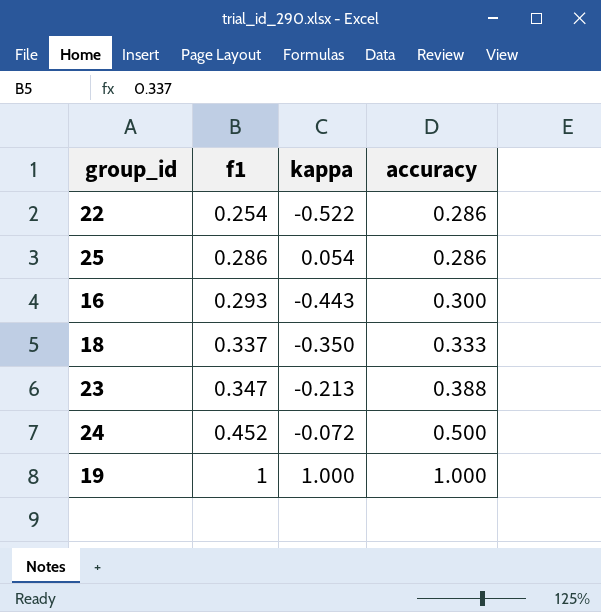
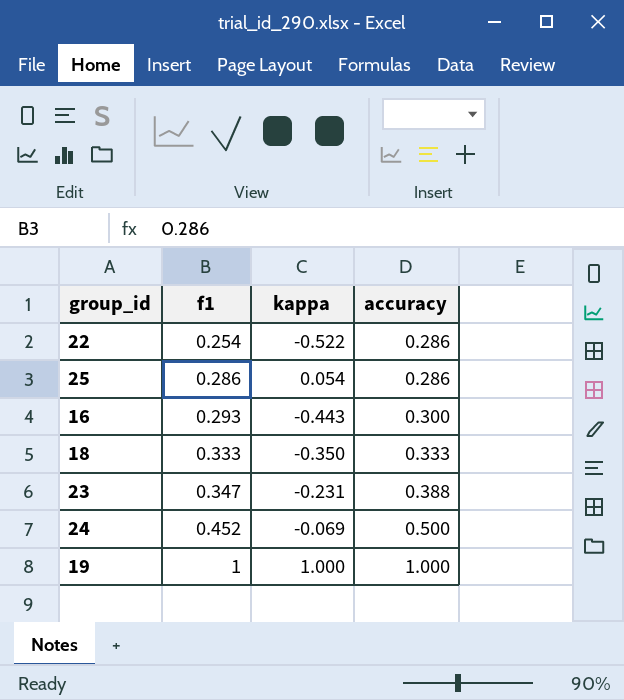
18 | f1: 0.337 -> 0.333
23 | kappa: -0.213 -> -0.231
24 | kappa: -0.072 -> -0.069

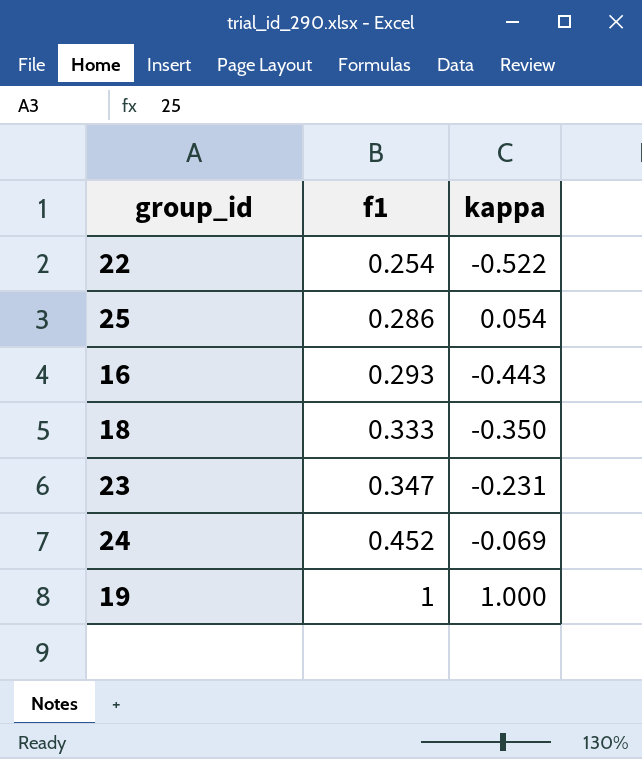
column accuracy | position: 4 -> none

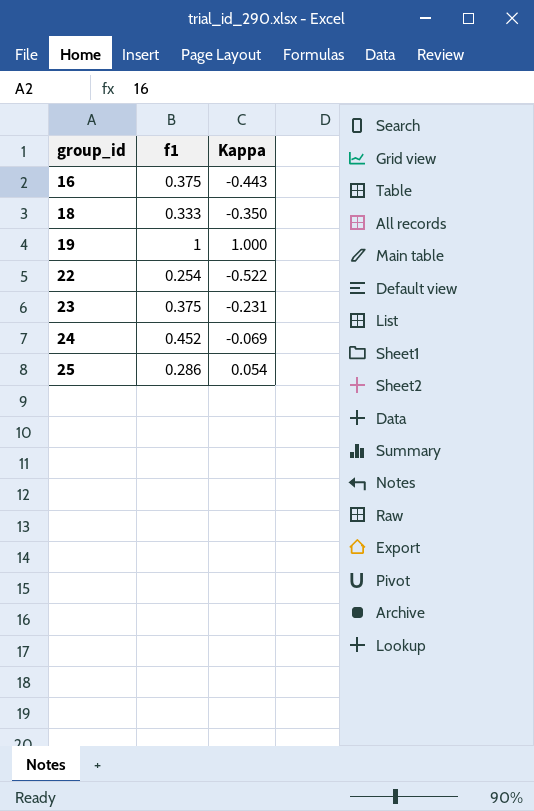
row order: f1 ascending -> group_id ascending
column name: kappa -> Kappa
16 | f1: 0.293 -> 0.375
23 | f1: 0.347 -> 0.375

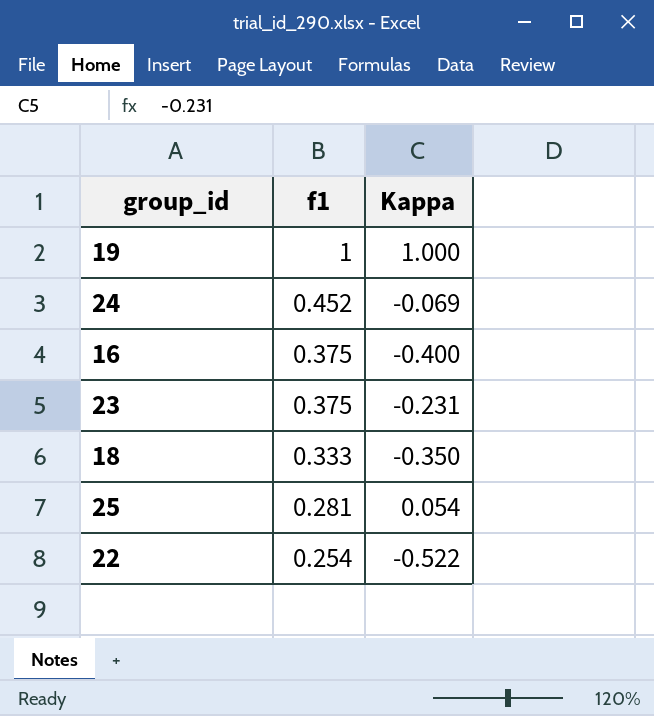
row order: group_id ascending -> f1 descending
16 | Kappa: -0.443 -> -0.400
25 | f1: 0.286 -> 0.281

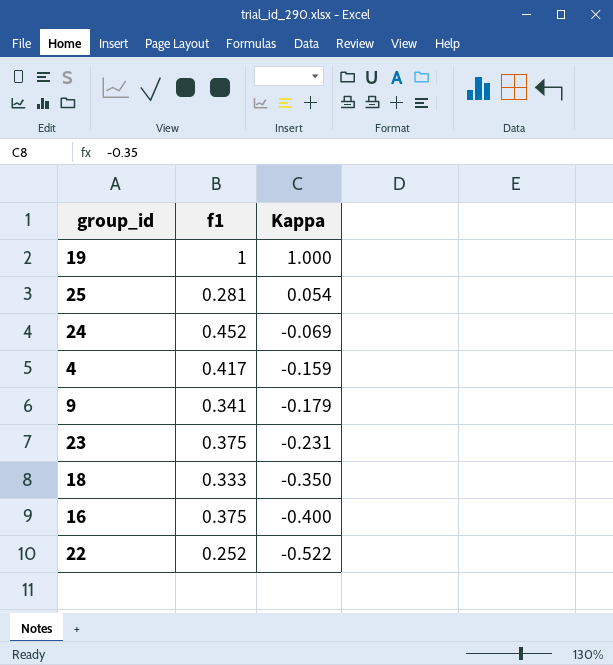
row order: f1 descending -> Kappa descending
row 4: none -> 0.417 | -0.159
row 9: none -> 0.341 | -0.179
22 | f1: 0.254 -> 0.252

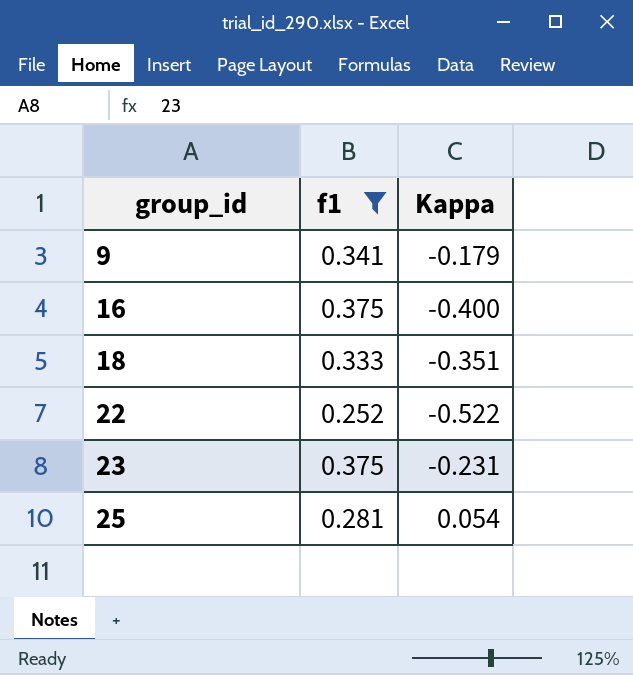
filter: none -> f1 <= 0.375
row order: Kappa descending -> group_id ascending
18 | Kappa: -0.350 -> -0.351

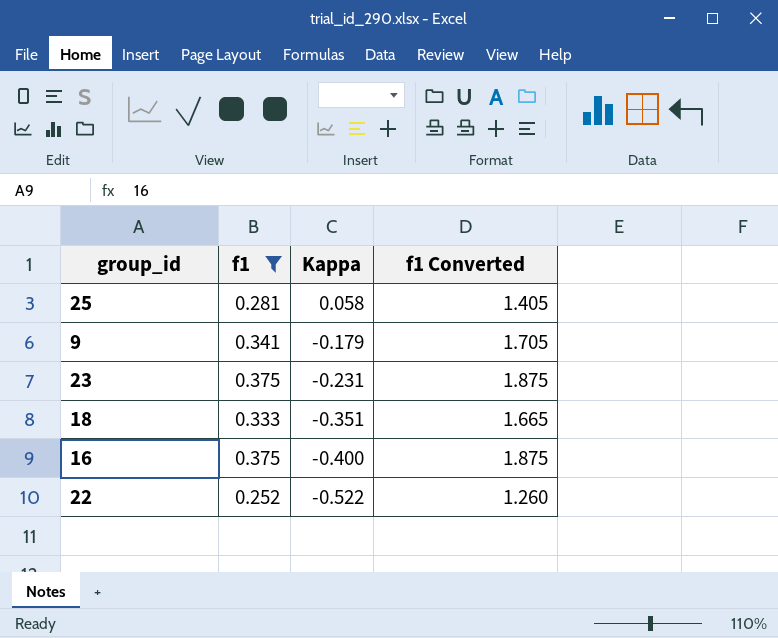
row order: group_id ascending -> Kappa descending
column f1 Converted | formula: none -> [f1] * 5
25 | Kappa: 0.054 -> 0.058

